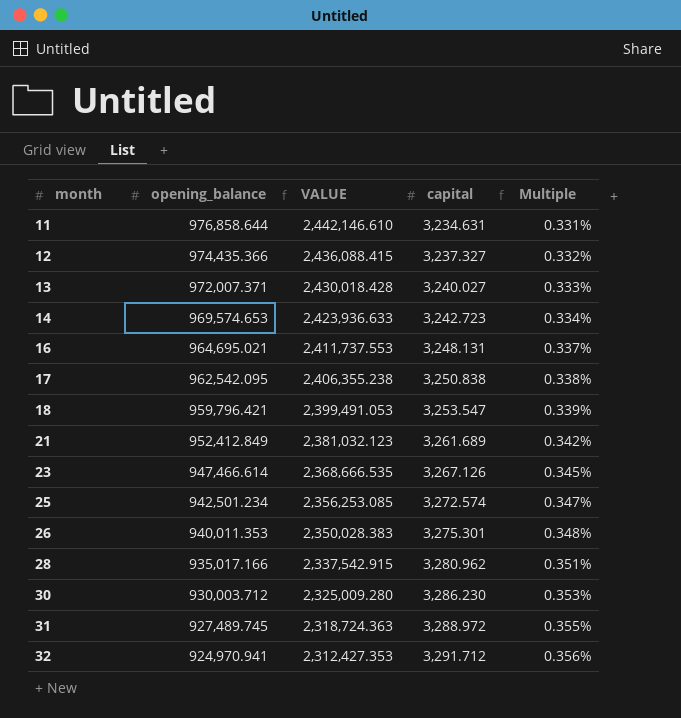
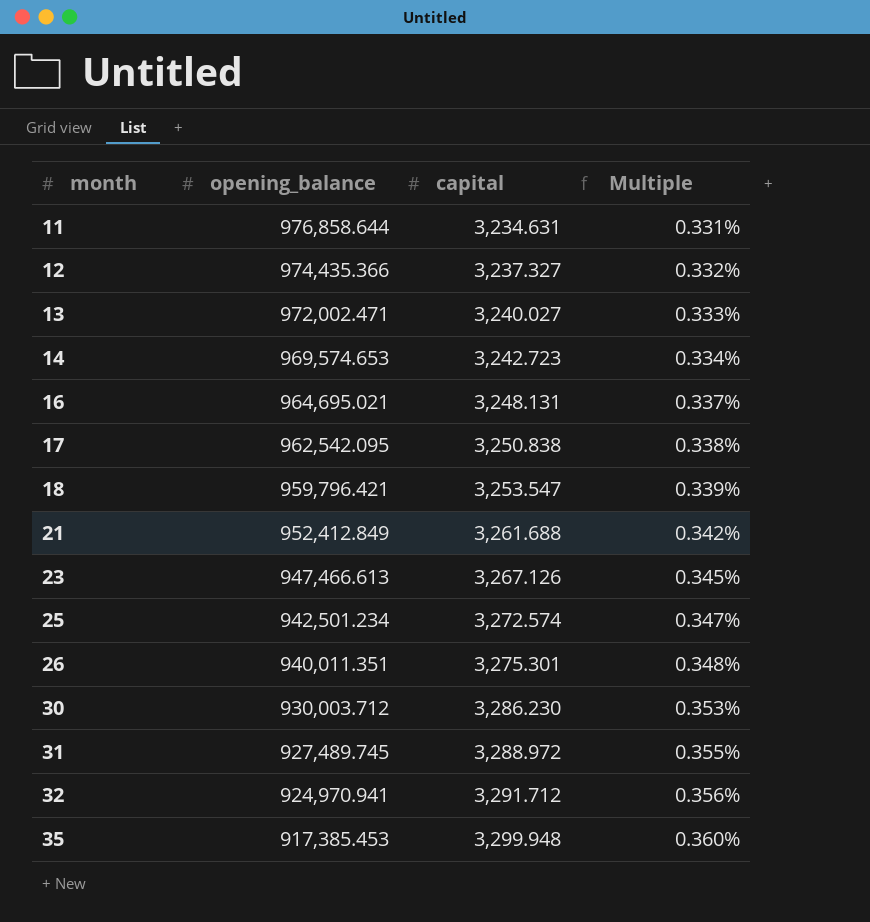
column VALUE | formula: [opening_balance] * 2.5 -> none
row 28: 935,017.166 | 2,337,542.915 | 3,280.962 | 0.351% -> none
13 | opening_balance: 972,007.371 -> 972,002.471
21 | capital: 3,261.689 -> 3,261.688
23 | opening_balance: 947,466.614 -> 947,466.613
26 | opening_balance: 940,011.353 -> 940,011.351
row 35: none -> 917,385.453 | 3,299.948 | 0.360%

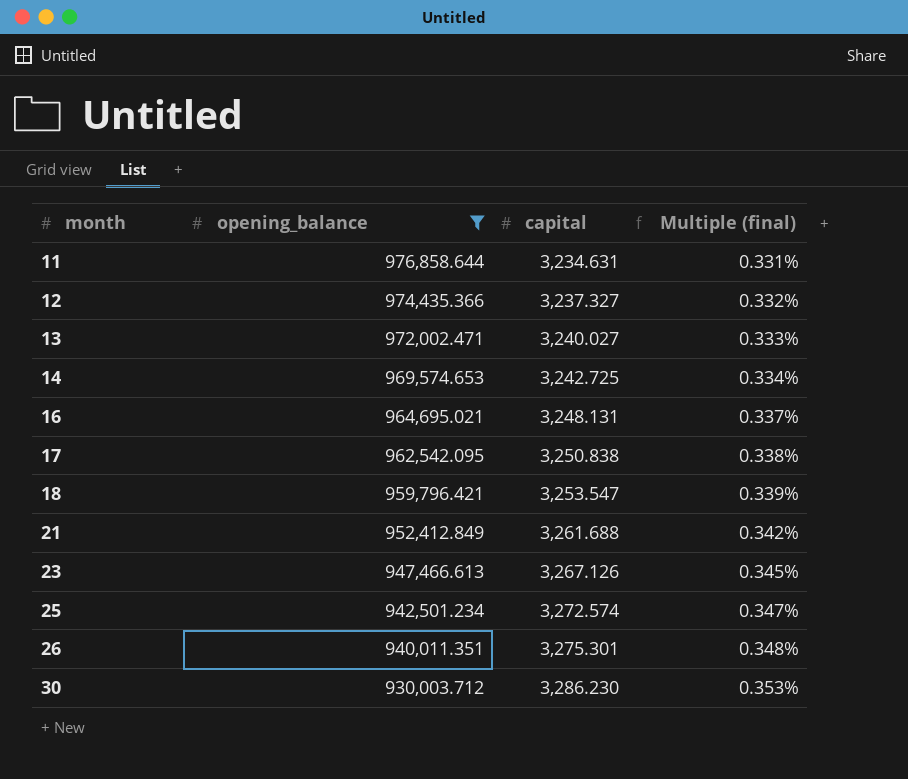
filter: none -> opening_balance >= 930,003.712
column name: Multiple -> Multiple (final)
14 | capital: 3,242.723 -> 3,242.725

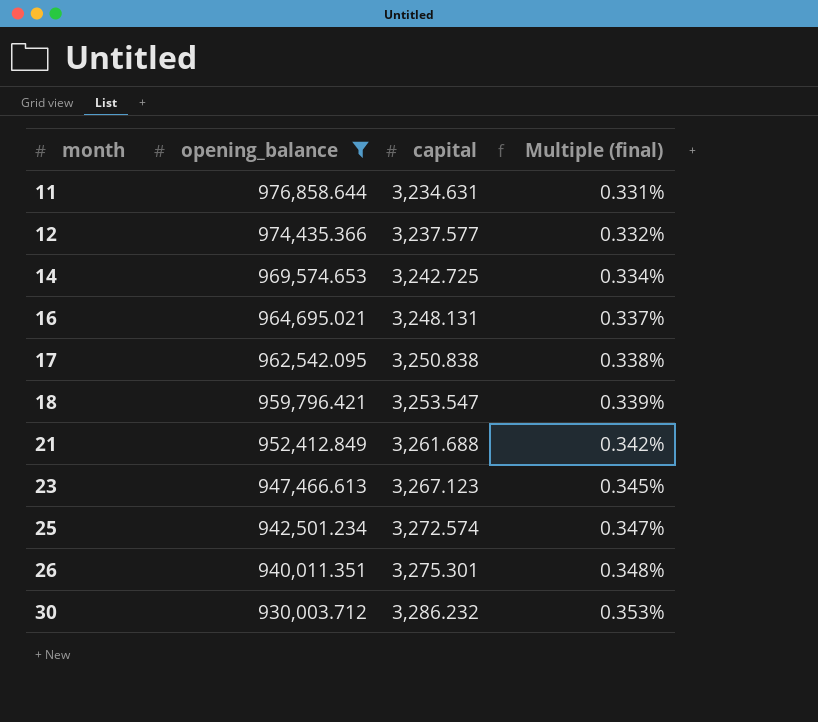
row 13: 972,002.471 | 3,240.027 | 0.333% -> none
12 | capital: 3,237.327 -> 3,237.577
23 | capital: 3,267.126 -> 3,267.123
30 | capital: 3,286.230 -> 3,286.232

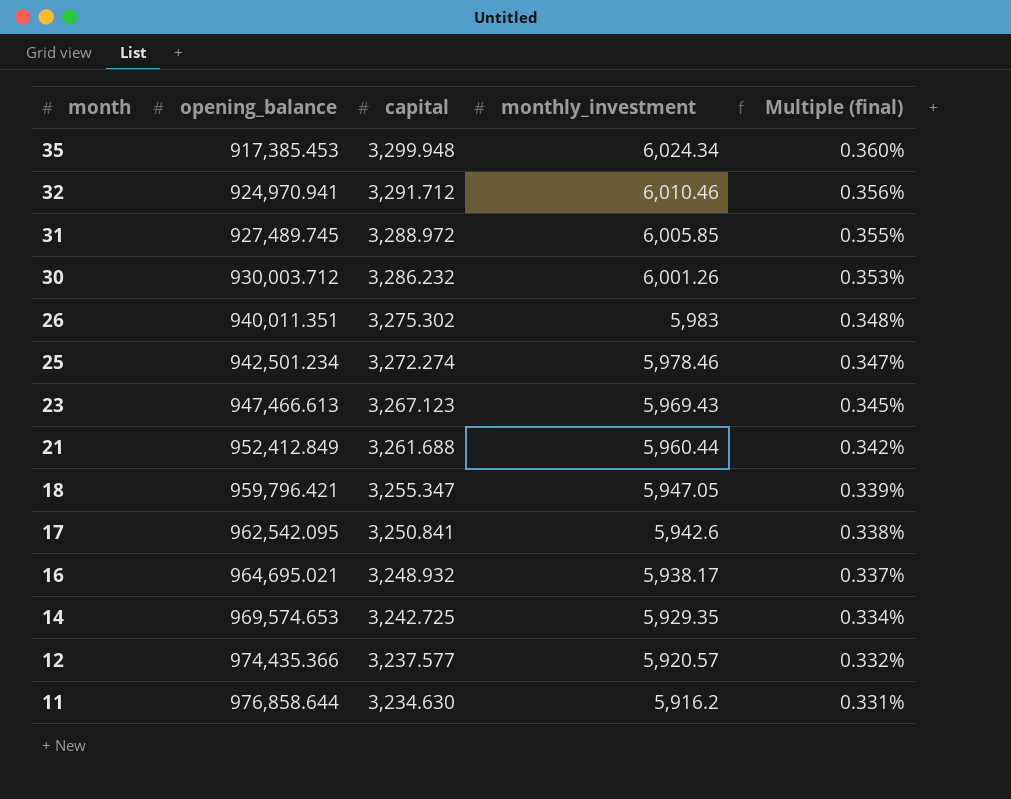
filter: opening_balance >= 930,003.712 -> none
row order: month ascending -> month descending
column monthly_investment | position: none -> 4
26 | capital: 3,275.301 -> 3,275.302
25 | capital: 3,272.574 -> 3,272.274
18 | capital: 3,253.547 -> 3,255.347
17 | capital: 3,250.838 -> 3,250.841
16 | capital: 3,248.131 -> 3,248.932
11 | capital: 3,234.631 -> 3,234.630

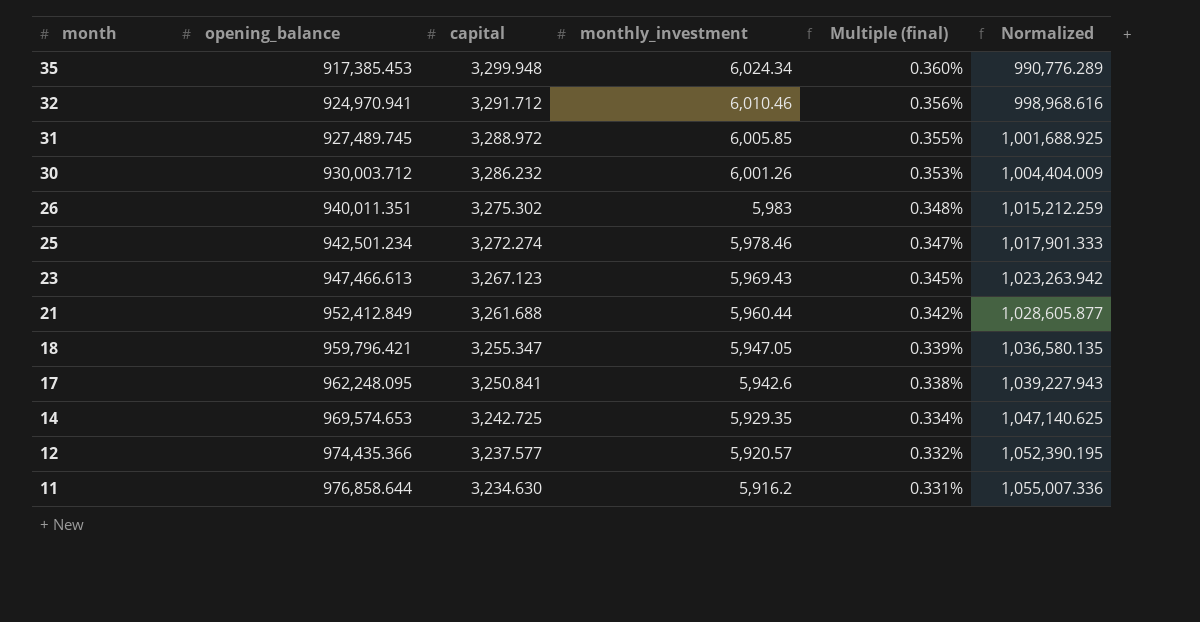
column Normalized | formula: none -> [opening_balance] * 1.08
row 16: 964,695.021 | 3,248.932 | 5,938.17 | 0.337% -> none
17 | opening_balance: 962,542.095 -> 962,248.095

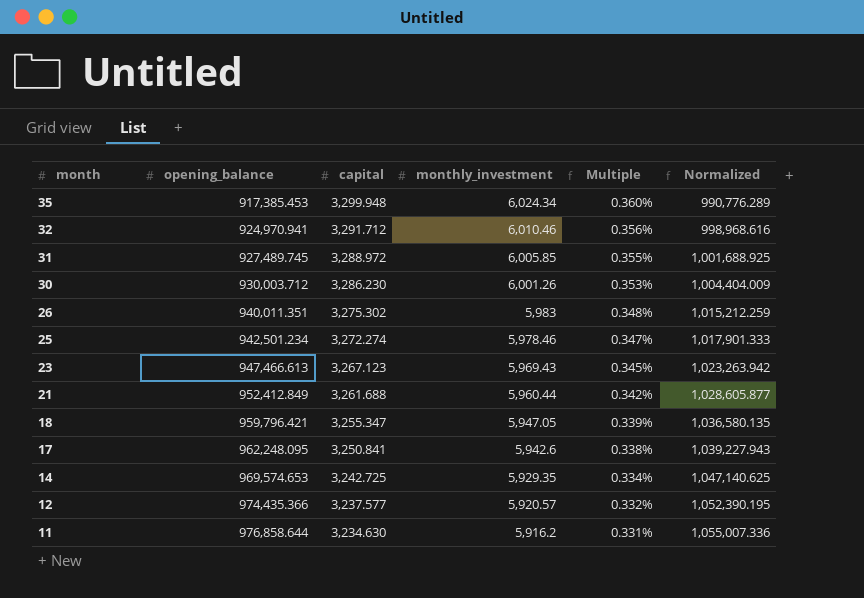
column name: Multiple (final) -> Multiple
30 | capital: 3,286.232 -> 3,286.230

